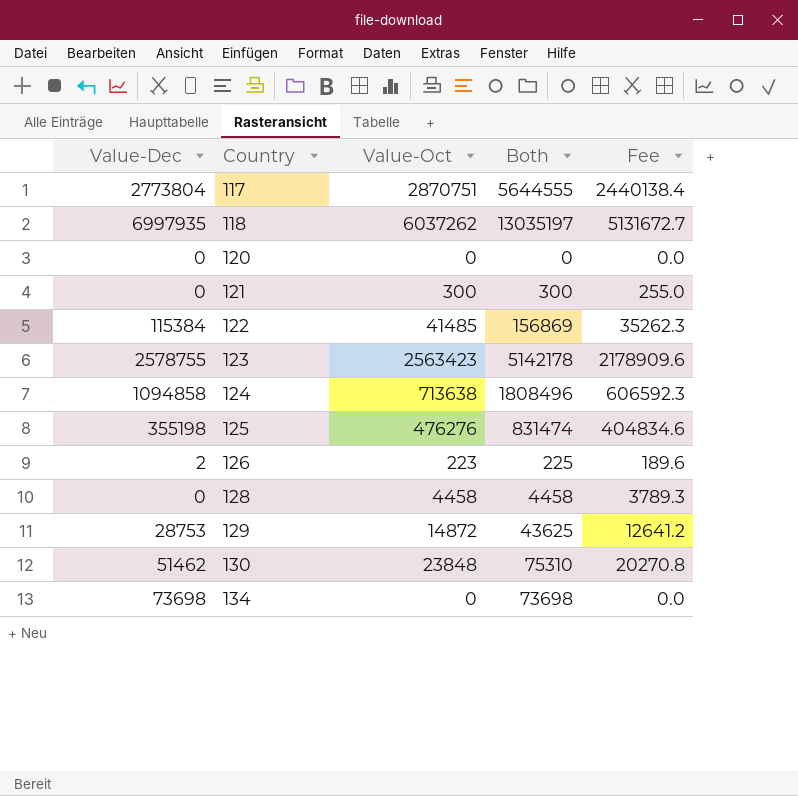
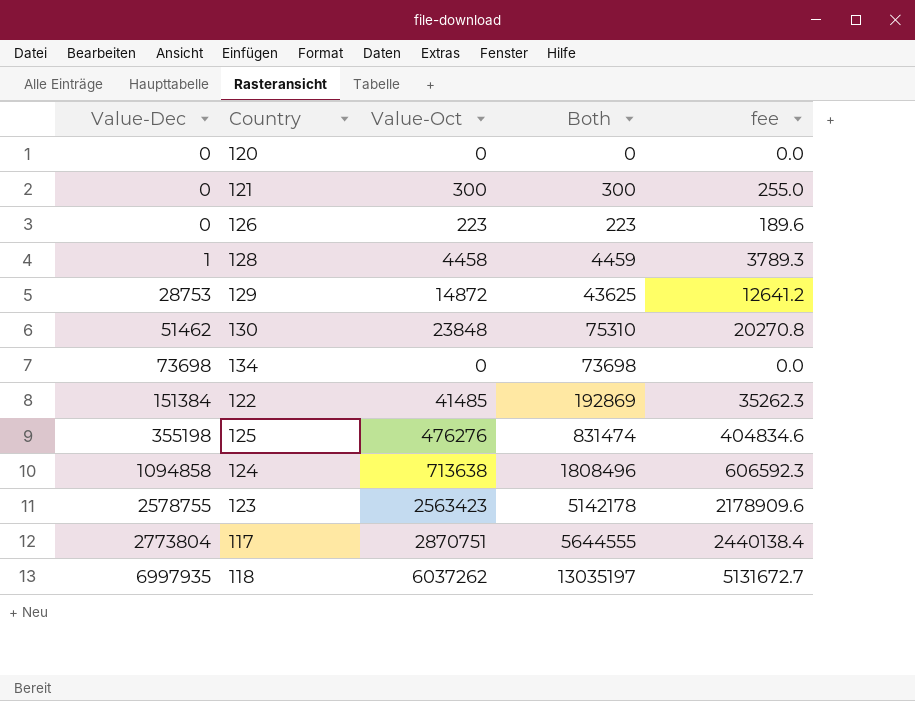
row order: Country ascending -> Value-Dec ascending
column name: Fee -> fee
126 | Value-Dec: 2 -> 0
126 | Both: 225 -> 223
128 | Value-Dec: 0 -> 1
128 | Both: 4458 -> 4459
122 | Value-Dec: 115384 -> 151384
122 | Both: 156869 -> 192869

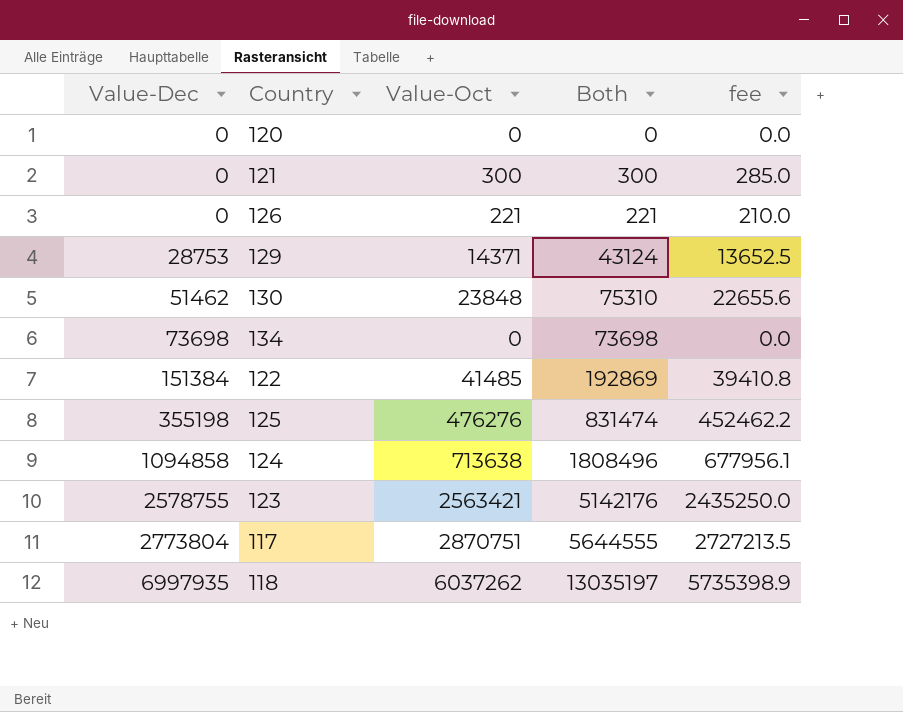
column fee | formula: [Value-Oct] * 0.85 -> [Value-Oct] * 0.95
row 128: 1 | 4458 | 4459 | 3789.3 -> none
126 | Value-Oct: 223 -> 221
126 | Both: 223 -> 221
129 | Value-Oct: 14872 -> 14371
129 | Both: 43625 -> 43124
123 | Value-Oct: 2563423 -> 2563421
123 | Both: 5142178 -> 5142176

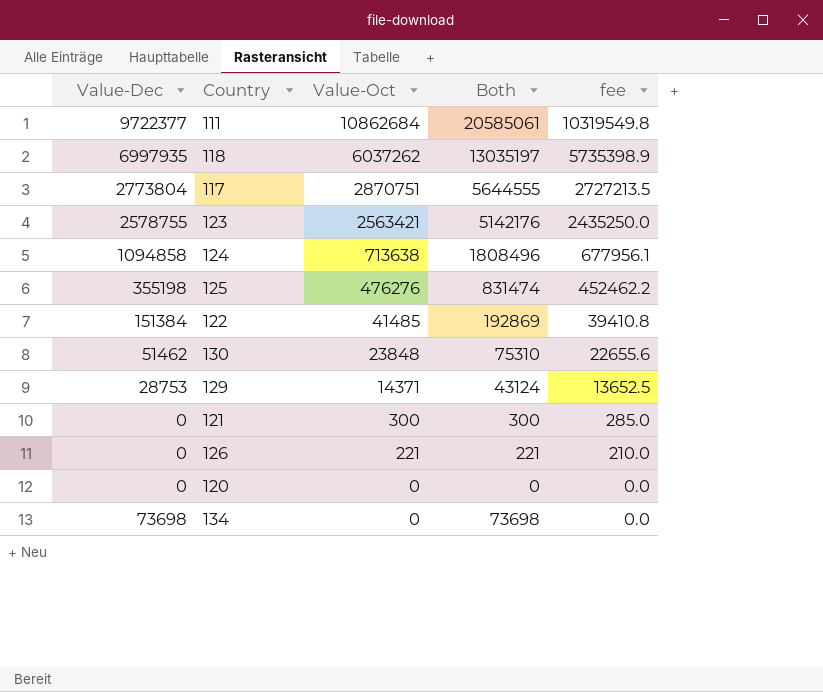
row order: Value-Dec ascending -> Value-Oct descending
row 111: none -> 9722377 | 10862684 | 20585061 | 10319549.8

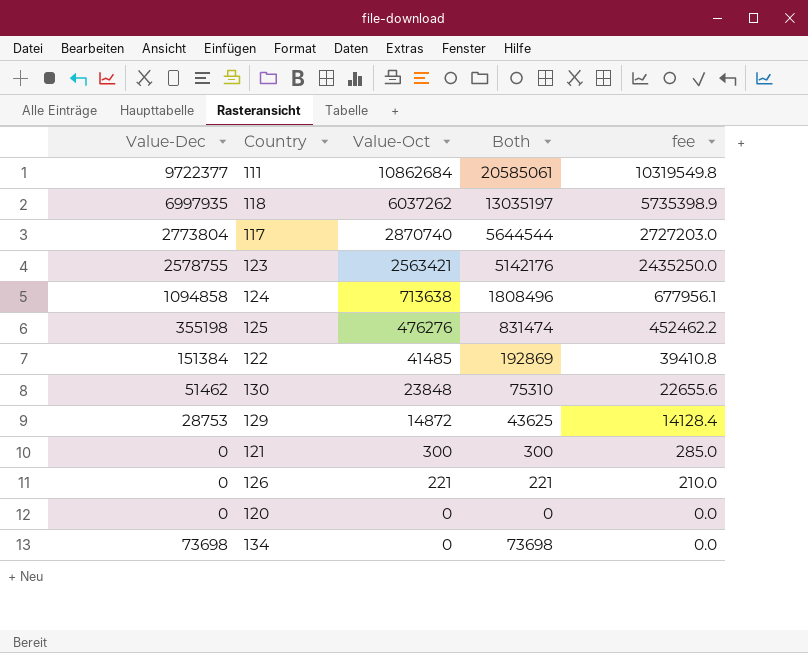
117 | Value-Oct: 2870751 -> 2870740
117 | Both: 5644555 -> 5644544
117 | fee: 2727213.5 -> 2727203.0
129 | Value-Oct: 14371 -> 14872
129 | Both: 43124 -> 43625
129 | fee: 13652.5 -> 14128.4

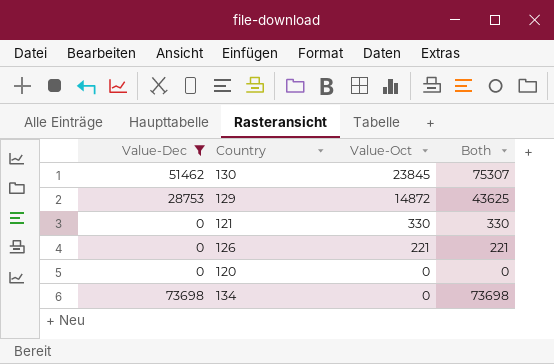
filter: none -> Value-Dec <= 73698
column fee | formula: [Value-Oct] * 0.95 -> none
130 | Value-Oct: 23848 -> 23845
130 | Both: 75310 -> 75307
121 | Value-Oct: 300 -> 330
121 | Both: 300 -> 330

